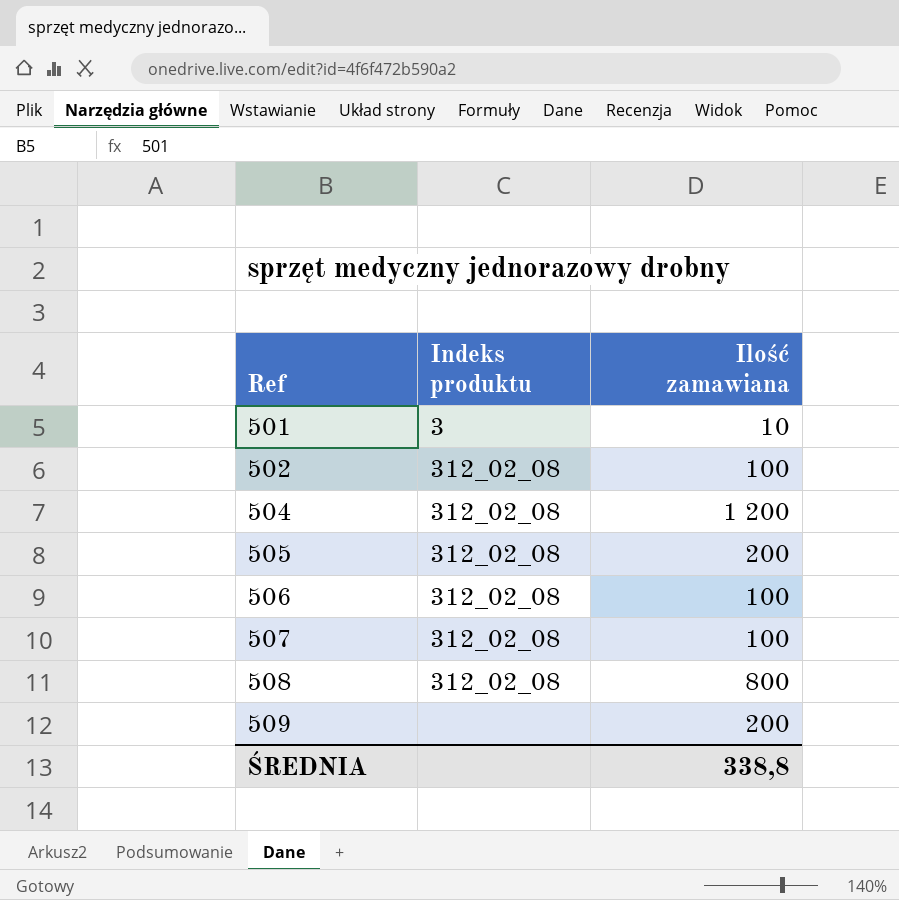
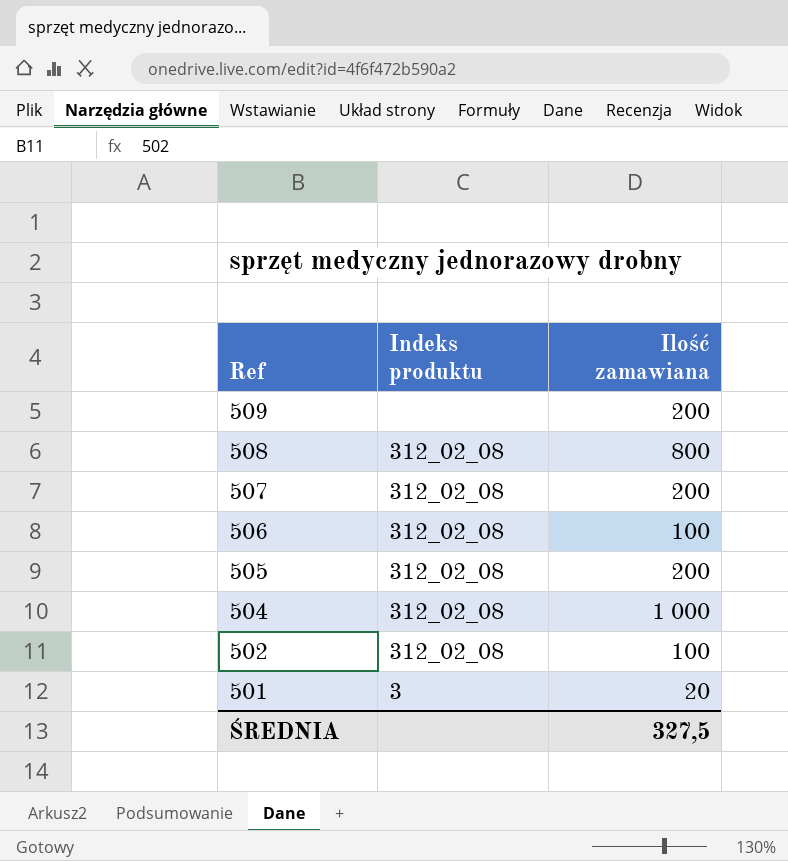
row order: Ref ascending -> Ref descending
507 | Ilość zamawiana: 100 -> 200
504 | Ilość zamawiana: 1 200 -> 1 000
501 | Ilość zamawiana: 10 -> 20
ŚREDNIA | Ilość zamawiana: 338,8 -> 327,5

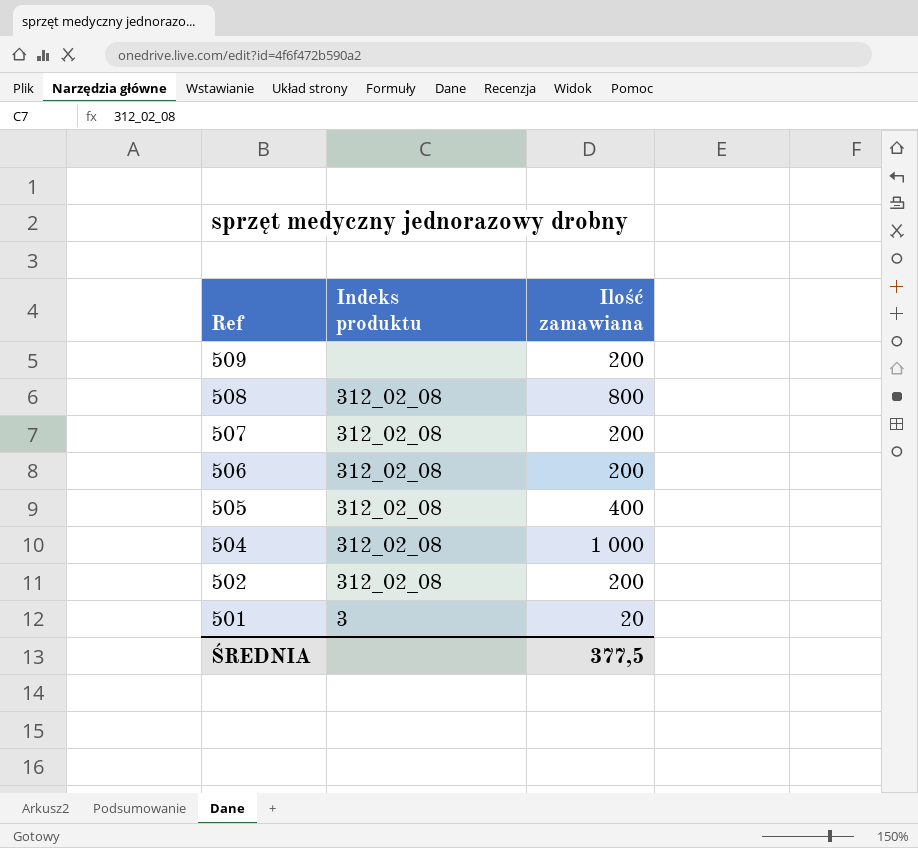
506 | Ilość zamawiana: 100 -> 200
505 | Ilość zamawiana: 200 -> 400
502 | Ilość zamawiana: 100 -> 200
ŚREDNIA | Ilość zamawiana: 327,5 -> 377,5

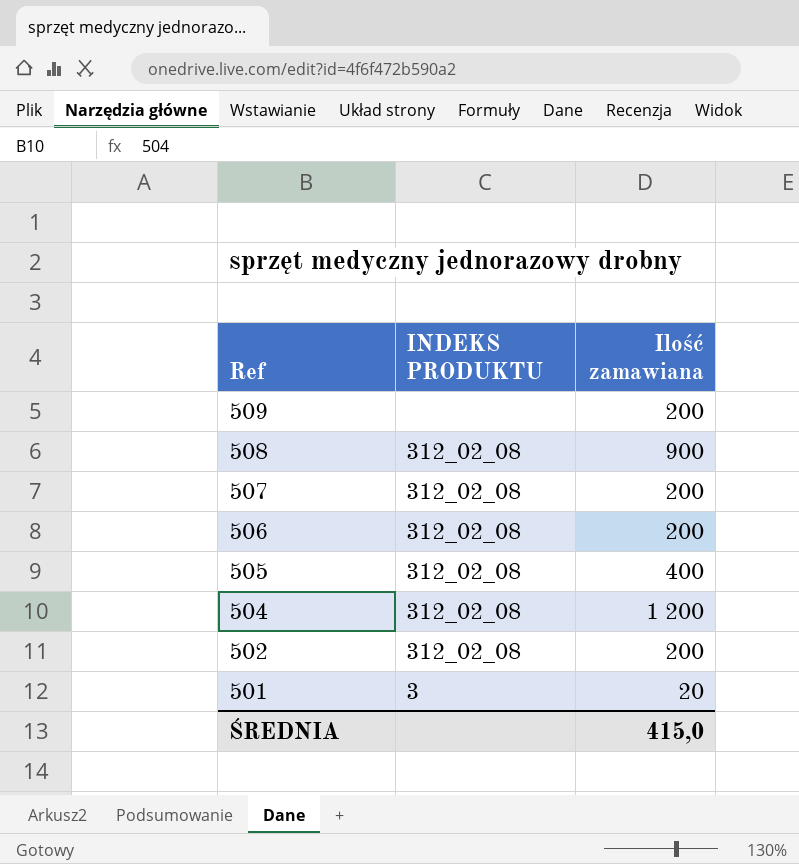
column name: Indeks produktu -> INDEKS PRODUKTU
508 | Ilość zamawiana: 800 -> 900
504 | Ilość zamawiana: 1 000 -> 1 200
ŚREDNIA | Ilość zamawiana: 377,5 -> 415,0

